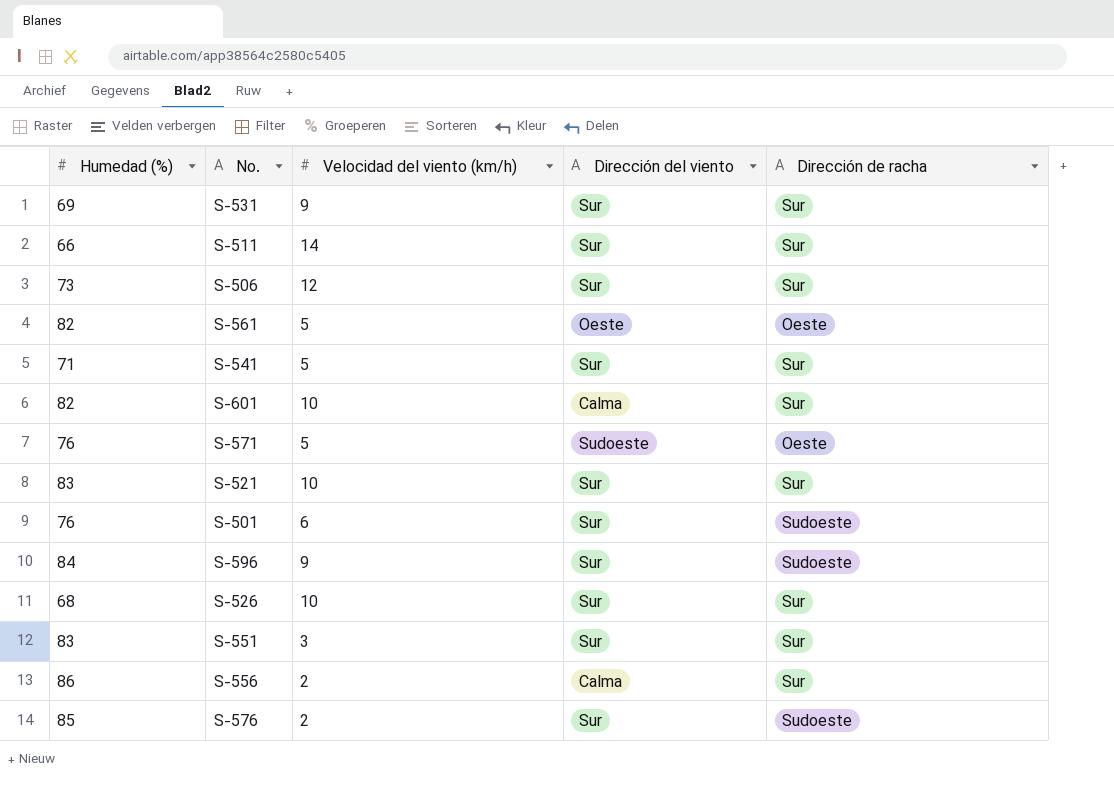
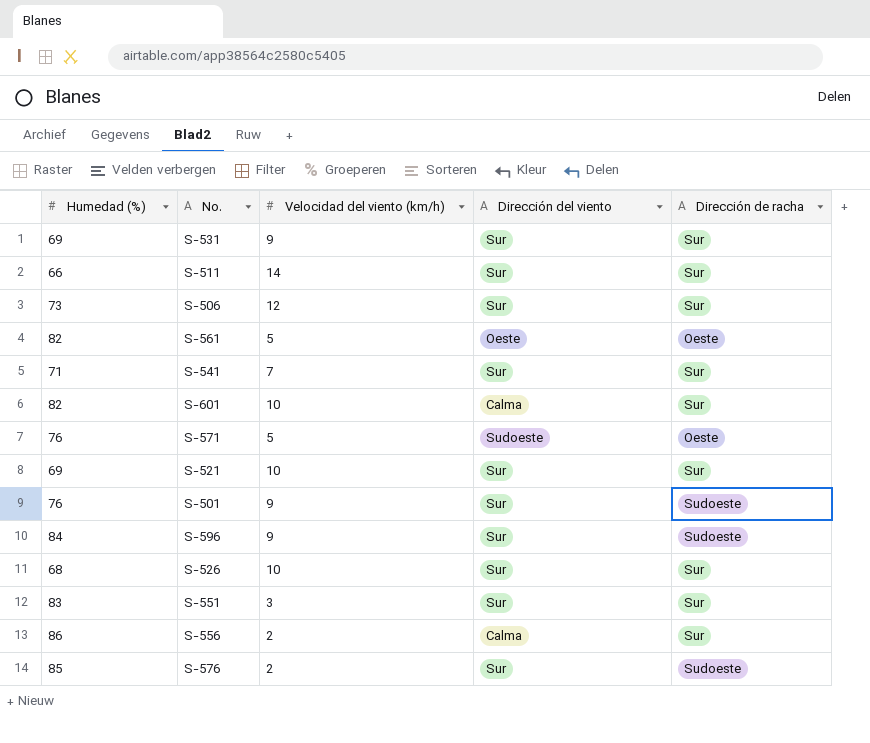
S-541 | Velocidad del viento (km/h): 5 -> 7
S-521 | Humedad (%): 83 -> 69
S-501 | Velocidad del viento (km/h): 6 -> 9

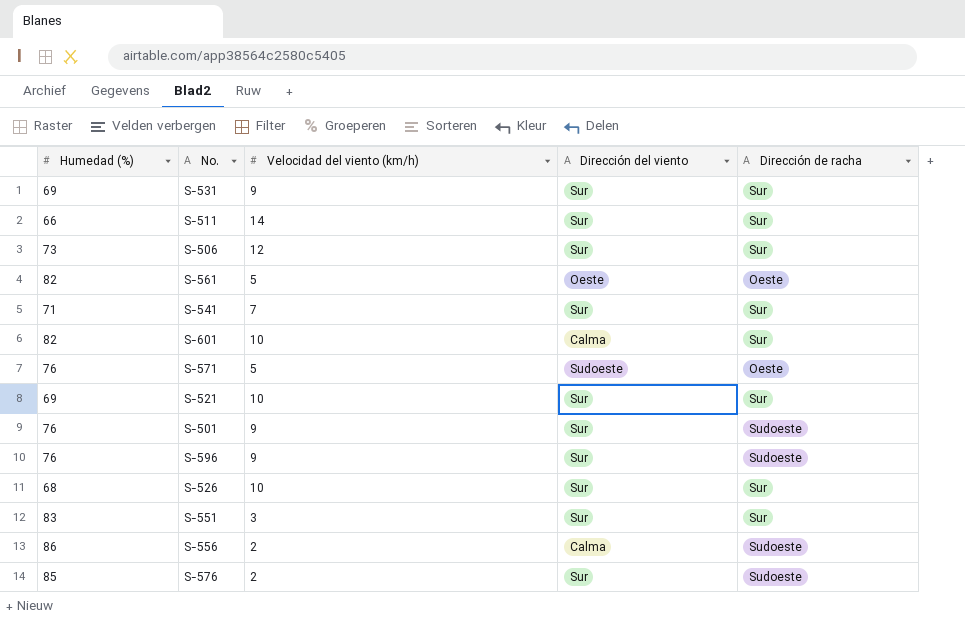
S-596 | Humedad (%): 84 -> 76
S-556 | Dirección de racha: Sur -> Sudoeste

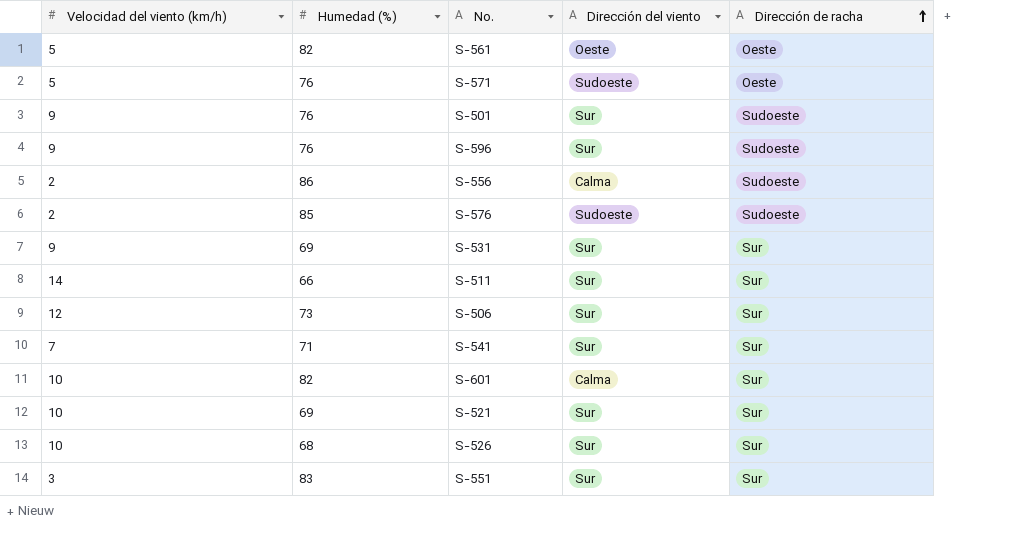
row order: none -> Dirección de racha ascending
column Velocidad del viento (km/h) | position: 3 -> 1
S-576 | Dirección del viento: Sur -> Sudoeste

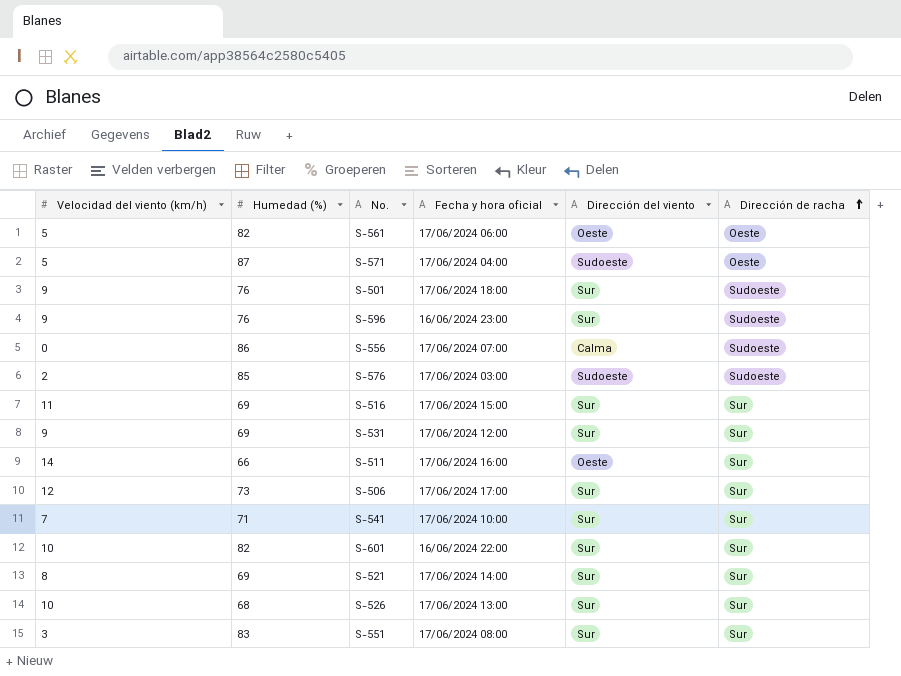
column Fecha y hora oficial | position: none -> 4
S-571 | Humedad (%): 76 -> 87
S-556 | Velocidad del viento (km/h): 2 -> 0
row S-516: none -> 11 | 69 | 17/06/2024 15:00 | Sur | Sur
S-511 | Dirección del viento: Sur -> Oeste
S-601 | Dirección del viento: Calma -> Sur
S-521 | Velocidad del viento (km/h): 10 -> 8

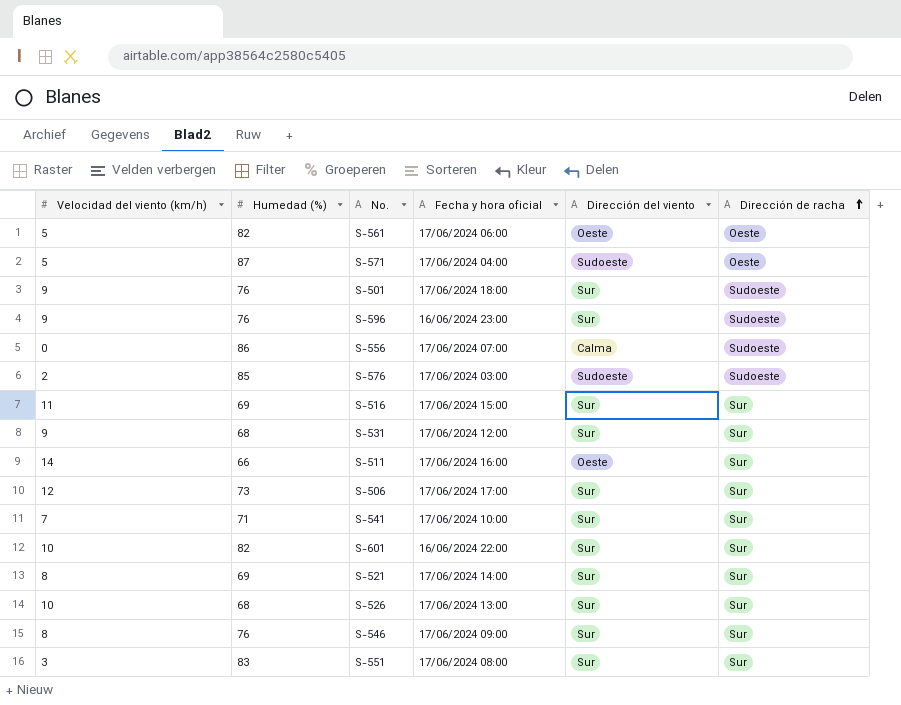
S-531 | Humedad (%): 69 -> 68
row S-546: none -> 8 | 76 | 17/06/2024 09:00 | Sur | Sur

